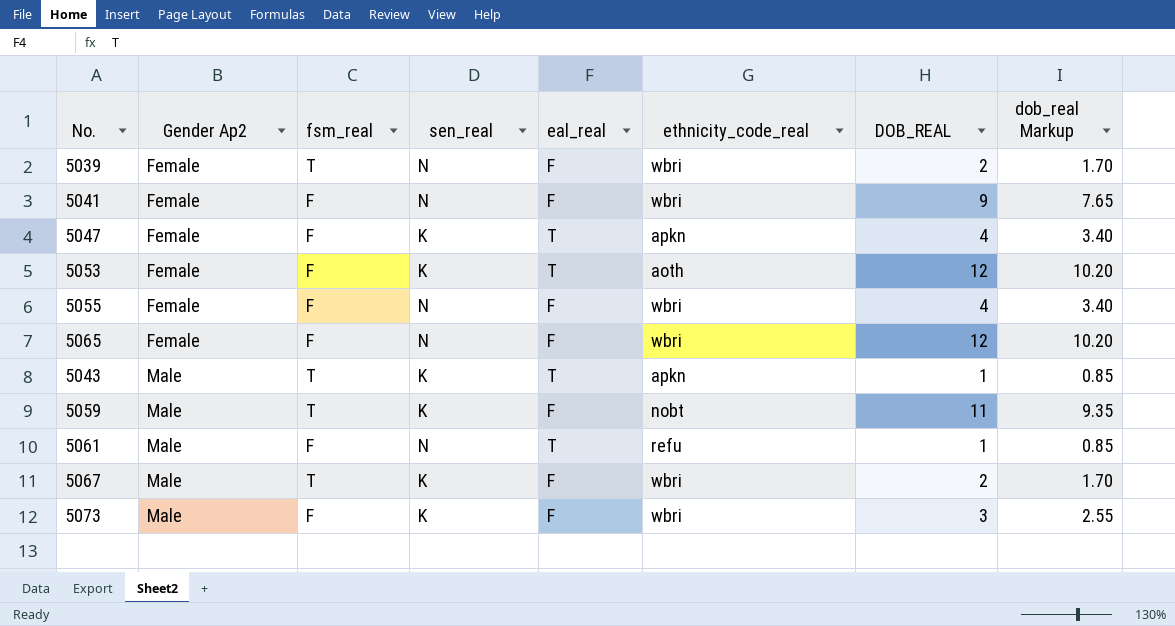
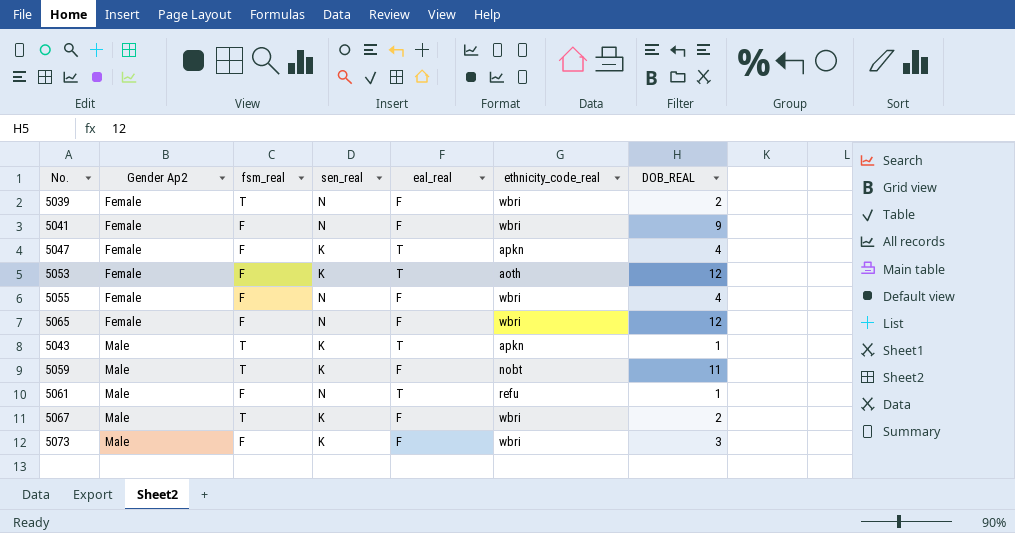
column dob_real Markup | formula: [DOB_REAL] * 0.85 -> none

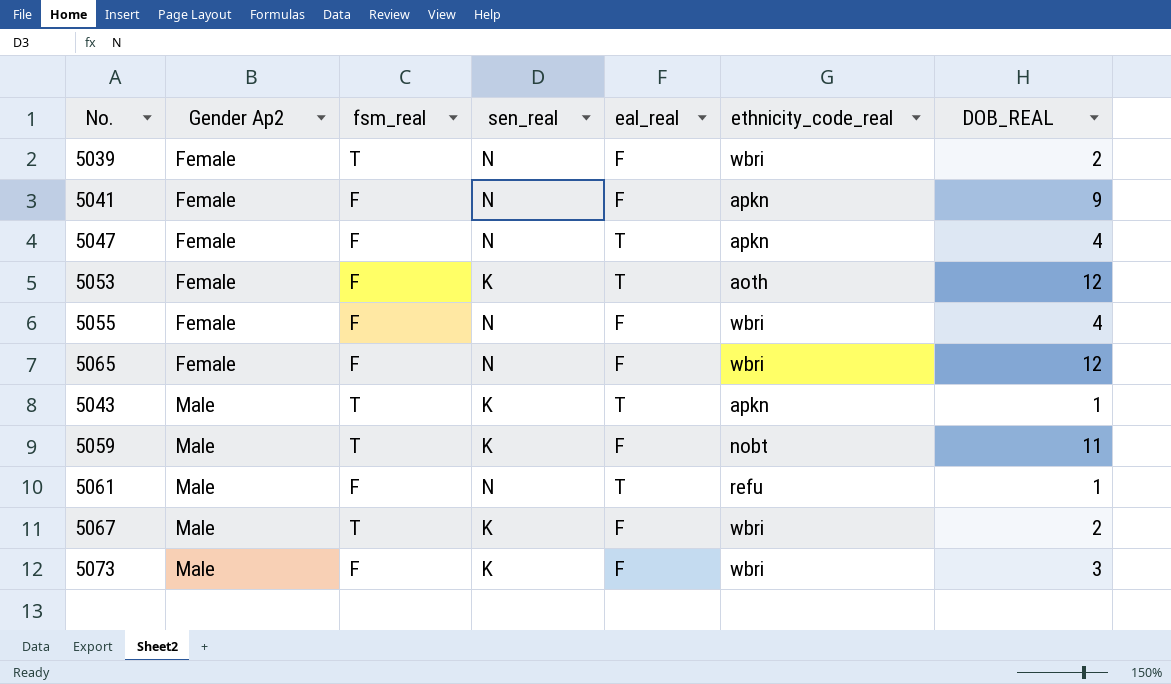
5041 | ethnicity_code_real: wbri -> apkn
5047 | sen_real: K -> N

